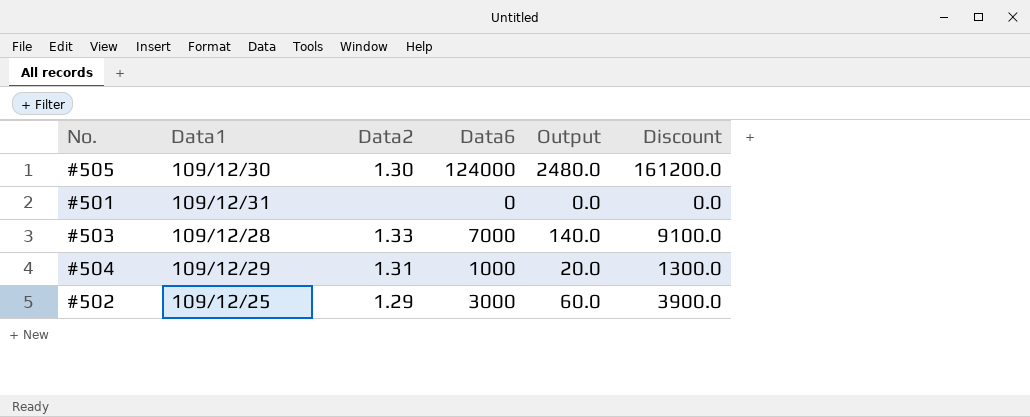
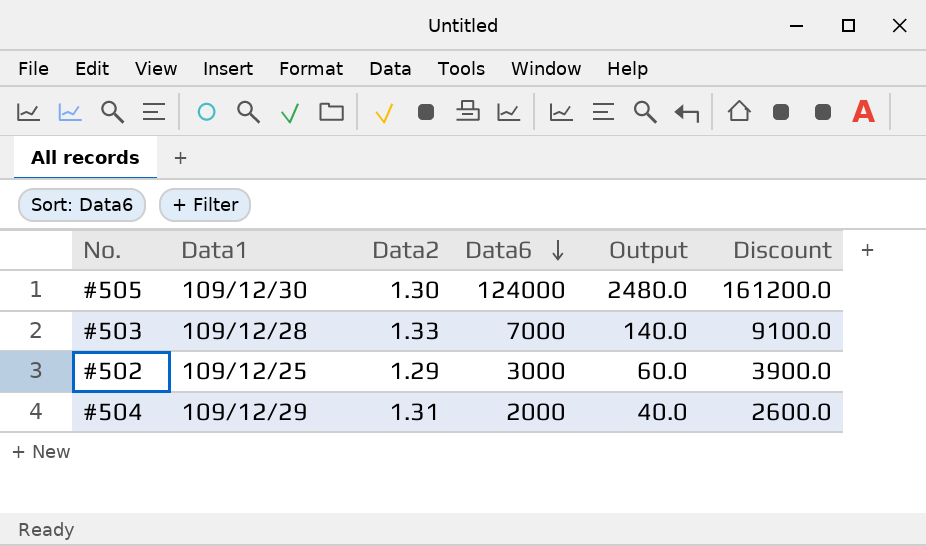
row order: none -> Data6 descending
row #501: 109/12/31 | none | 0 | 0.0 | 0.0 -> none
#504 | Data6: 1000 -> 2000
#504 | Output: 20.0 -> 40.0
#504 | Discount: 1300.0 -> 2600.0

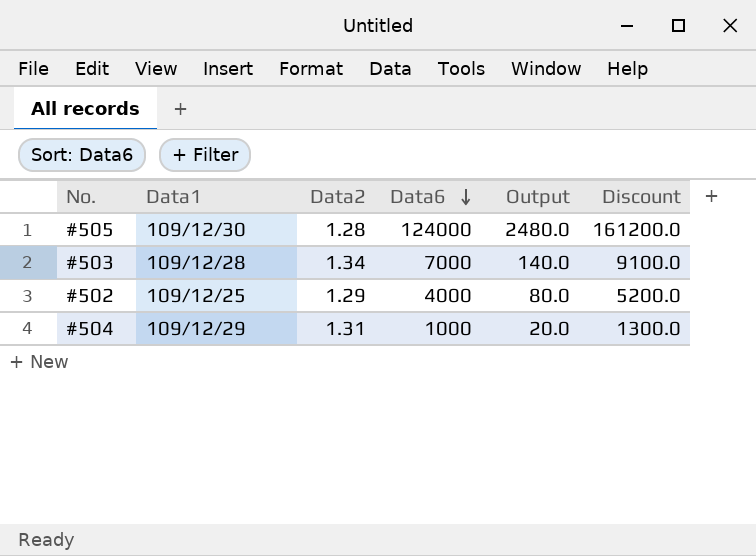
#505 | Data2: 1.30 -> 1.28
#503 | Data2: 1.33 -> 1.34
#502 | Data6: 3000 -> 4000
#502 | Output: 60.0 -> 80.0
#502 | Discount: 3900.0 -> 5200.0
#504 | Data6: 2000 -> 1000
#504 | Output: 40.0 -> 20.0
#504 | Discount: 2600.0 -> 1300.0

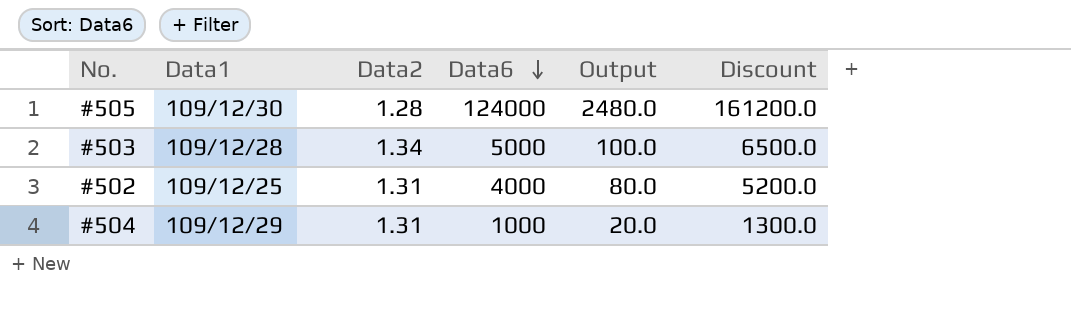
#503 | Data6: 7000 -> 5000
#503 | Output: 140.0 -> 100.0
#503 | Discount: 9100.0 -> 6500.0
#502 | Data2: 1.29 -> 1.31

